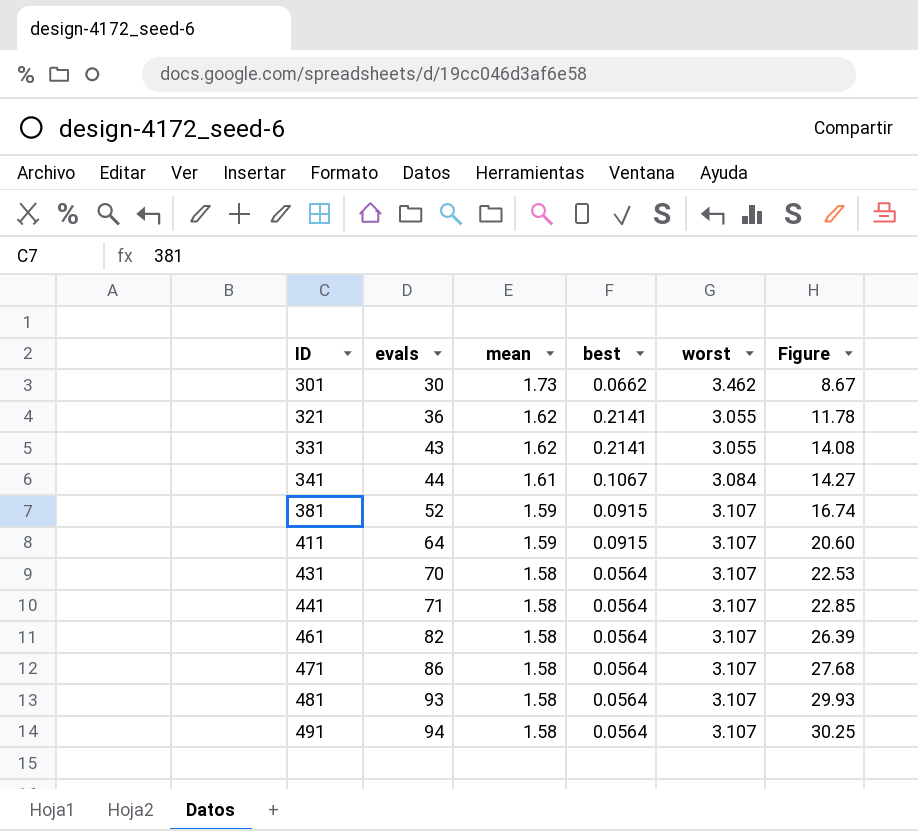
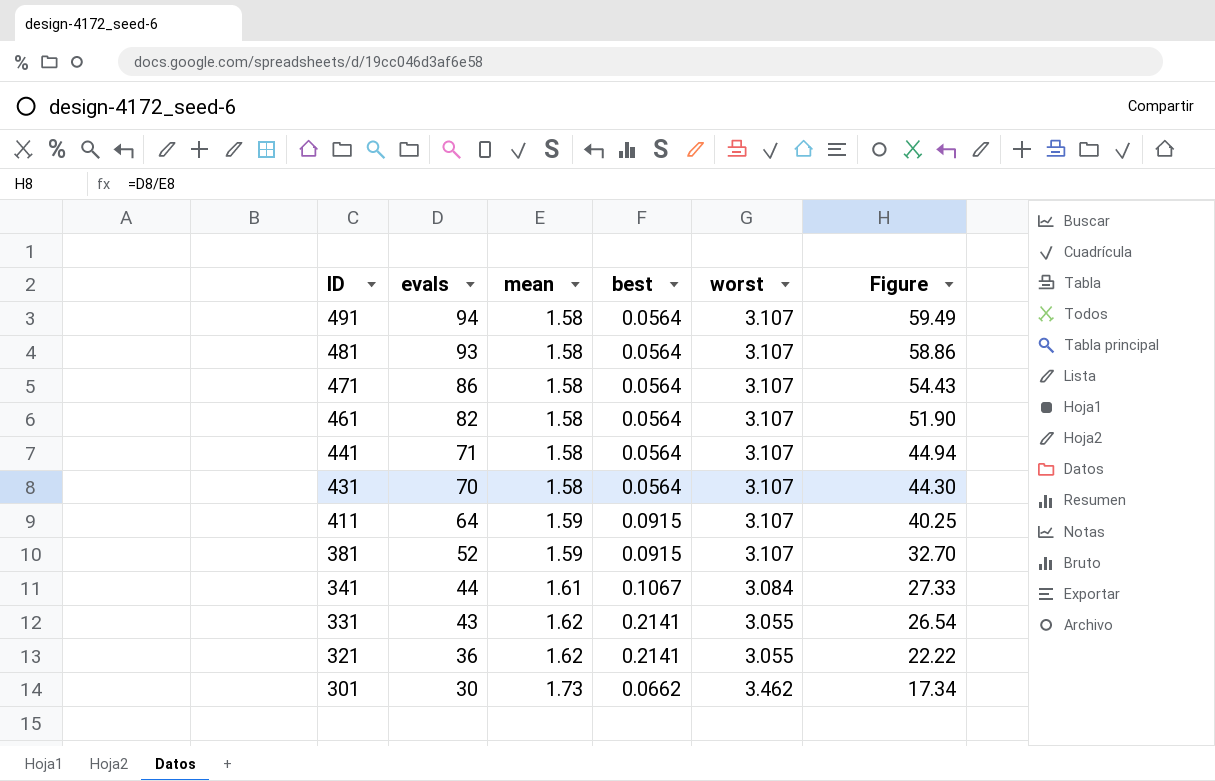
row order: ID ascending -> ID descending
column Figure | formula: [evals] / [worst] -> [evals] / [mean]

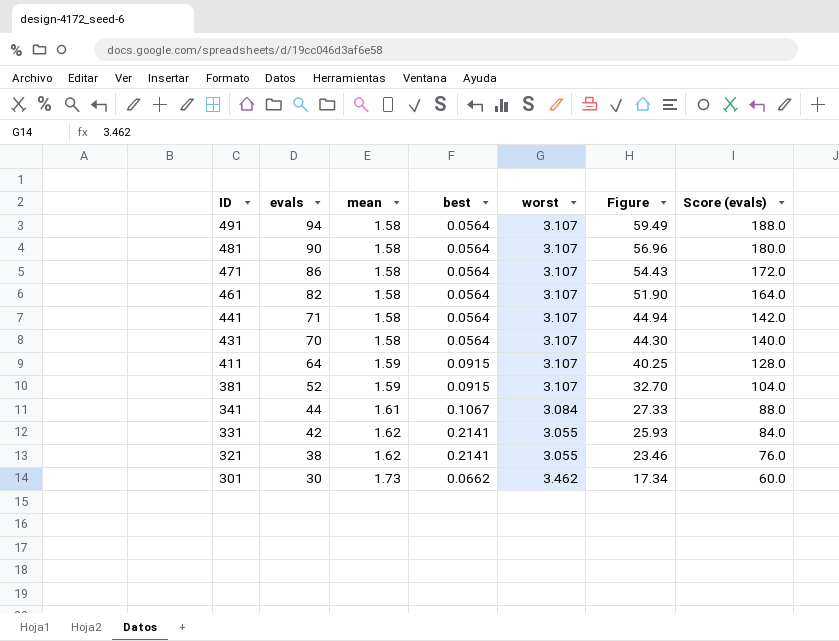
column Score (evals) | formula: none -> [evals] * 2
481 | evals: 93 -> 90
481 | Figure: 58.86 -> 56.96
331 | evals: 43 -> 42
331 | Figure: 26.54 -> 25.93
321 | evals: 36 -> 38
321 | Figure: 22.22 -> 23.46

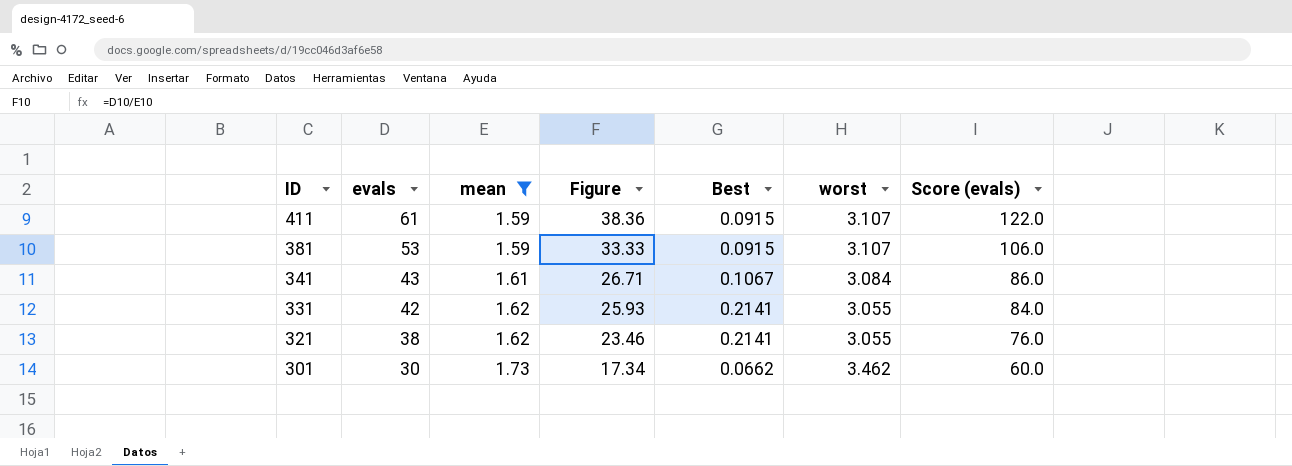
filter: none -> mean != 1.58
column Figure | position: 6 -> 4
column name: best -> Best
411 | evals: 64 -> 61
411 | Figure: 40.25 -> 38.36
411 | Score (evals): 128.0 -> 122.0
381 | evals: 52 -> 53
381 | Figure: 32.70 -> 33.33
381 | Score (evals): 104.0 -> 106.0
341 | evals: 44 -> 43
341 | Figure: 27.33 -> 26.71
341 | Score (evals): 88.0 -> 86.0

